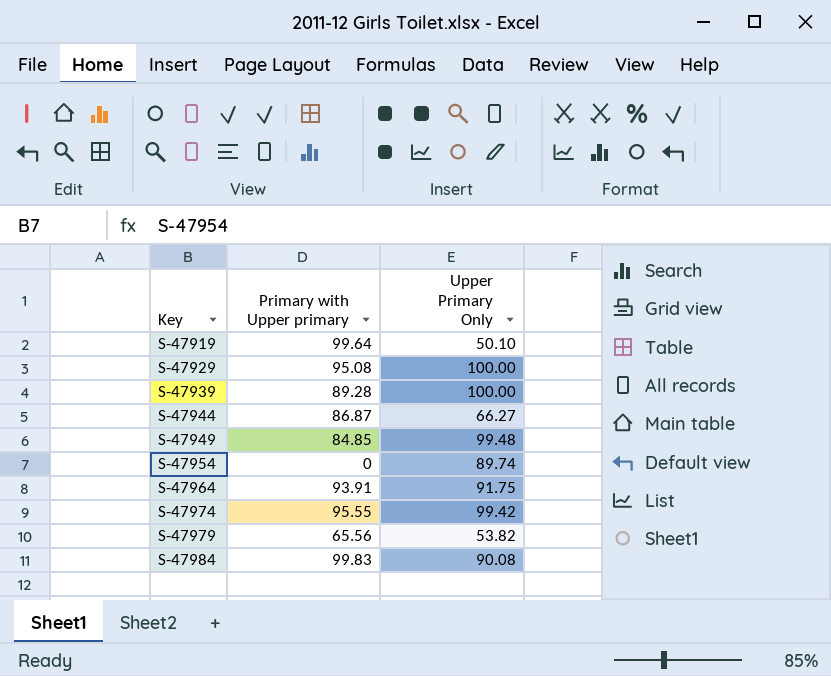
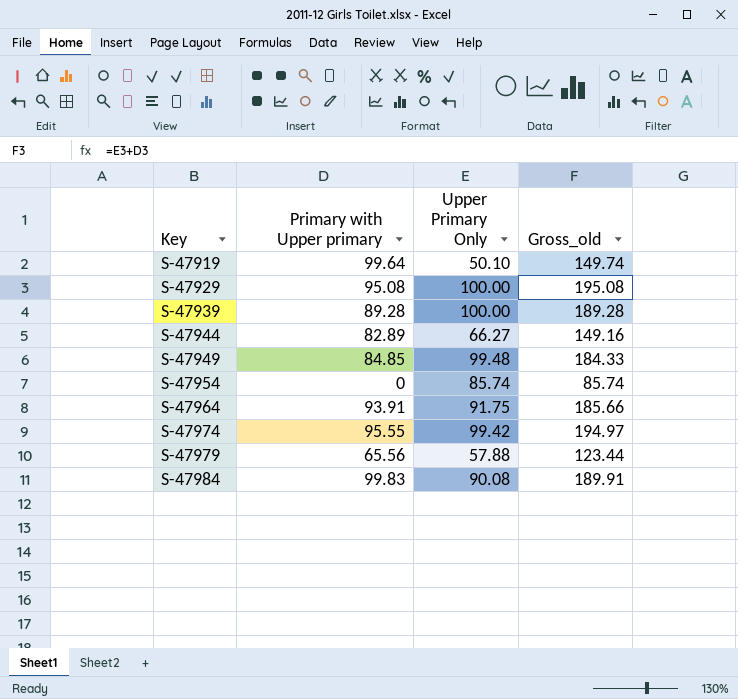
column Gross_old | formula: none -> [Primary with Upper primary] + [Upper Primary Only]
S-47944 | Primary with Upper primary: 86.87 -> 82.89
S-47954 | Upper Primary Only: 89.74 -> 85.74
S-47979 | Upper Primary Only: 53.82 -> 57.88

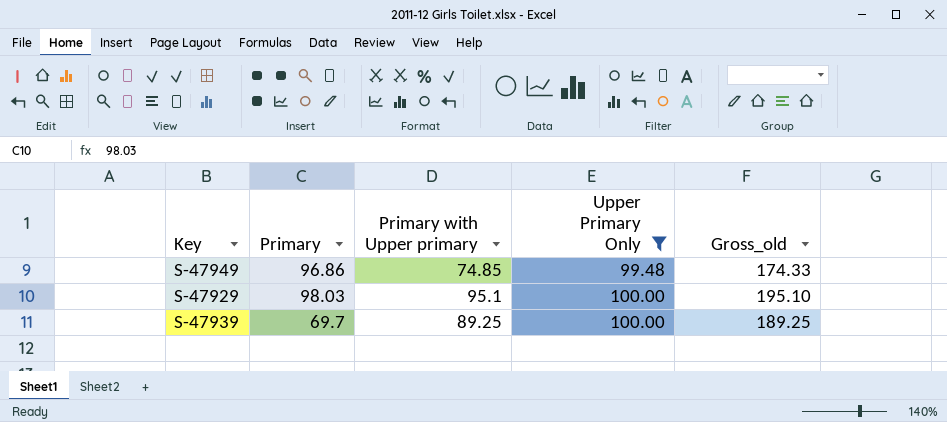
filter: none -> Upper Primary Only >= 99.48
row order: Key ascending -> Upper Primary Only ascending
column Primary | position: none -> 2
S-47949 | Primary with Upper primary: 84.85 -> 74.85
S-47949 | Gross_old: 184.33 -> 174.33
S-47929 | Primary with Upper primary: 95.08 -> 95.1
S-47929 | Gross_old: 195.08 -> 195.10
S-47939 | Primary with Upper primary: 89.28 -> 89.25
S-47939 | Gross_old: 189.28 -> 189.25

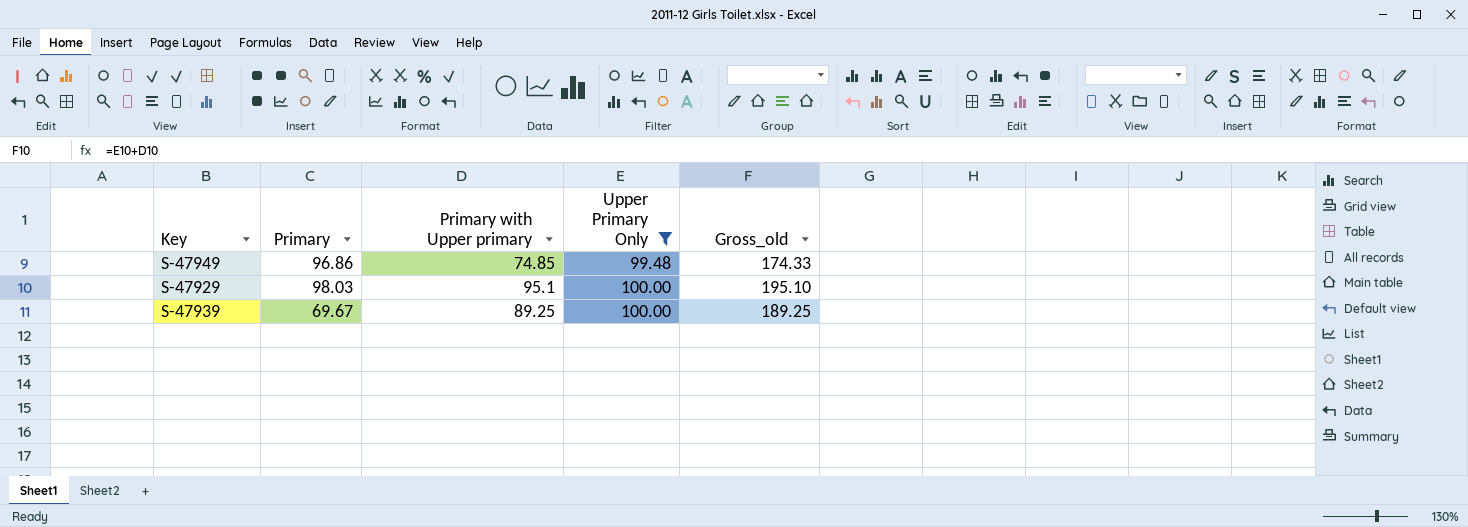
S-47939 | Primary: 69.7 -> 69.67

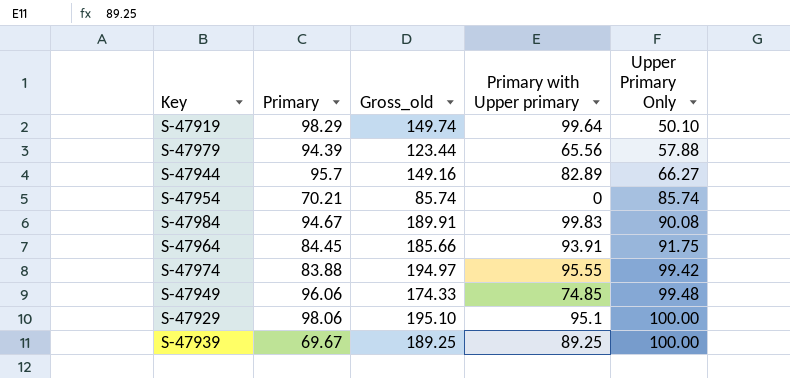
filter: Upper Primary Only >= 99.48 -> none
column Gross_old | position: 5 -> 3
S-47949 | Primary: 96.86 -> 96.06
S-47929 | Primary: 98.03 -> 98.06

